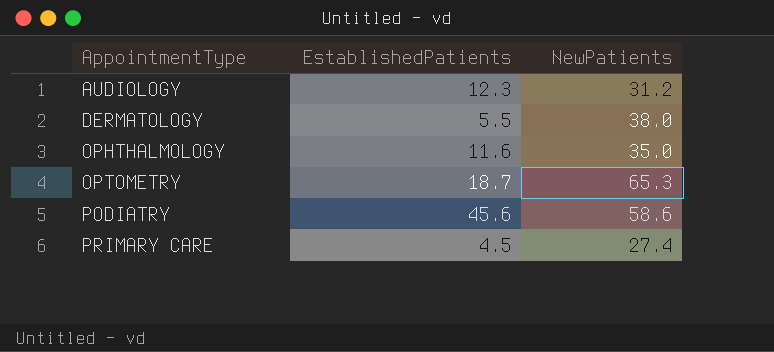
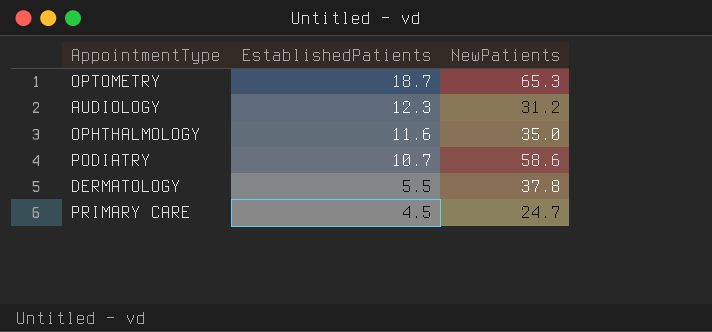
row order: AppointmentType ascending -> EstablishedPatients descending
PODIATRY | EstablishedPatients: 45.6 -> 10.7
DERMATOLOGY | NewPatients: 38.0 -> 37.8
PRIMARY CARE | NewPatients: 27.4 -> 24.7

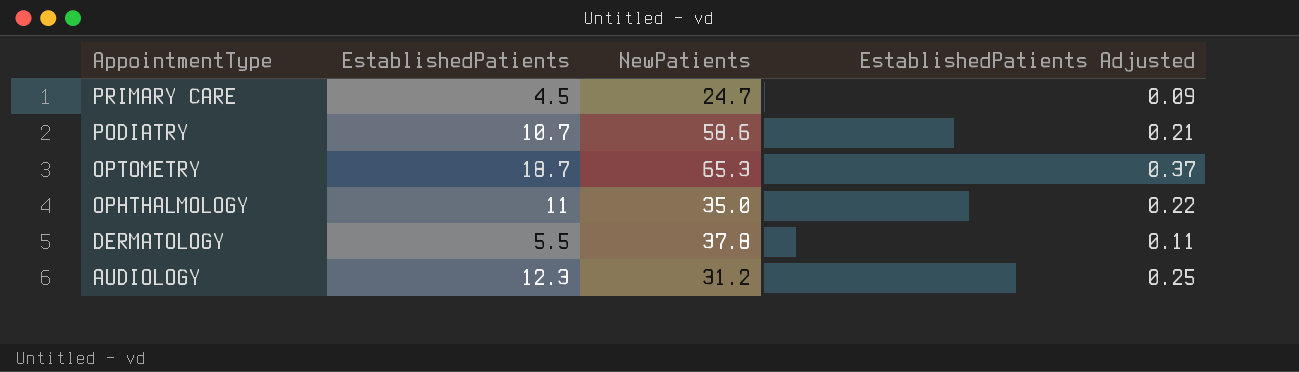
row order: EstablishedPatients descending -> AppointmentType descending
column EstablishedPatients Adjusted | formula: none -> [EstablishedPatients] * 0.02
OPHTHALMOLOGY | EstablishedPatients: 11.6 -> 11

